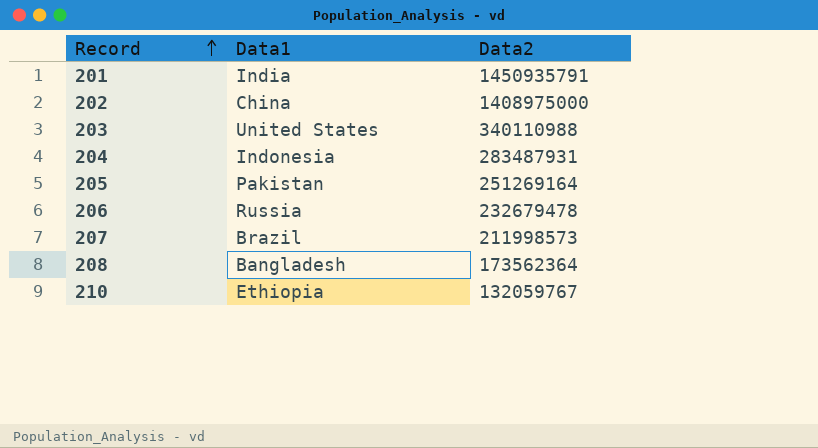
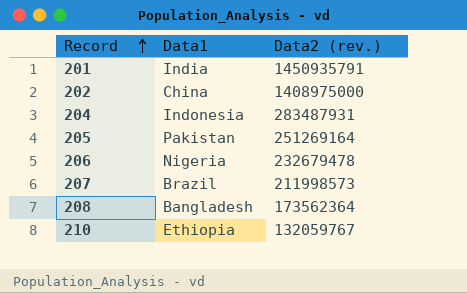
column name: Data2 -> Data2 (rev.)
row 203: United States | 340110988 -> none
206 | Data1: Russia -> Nigeria

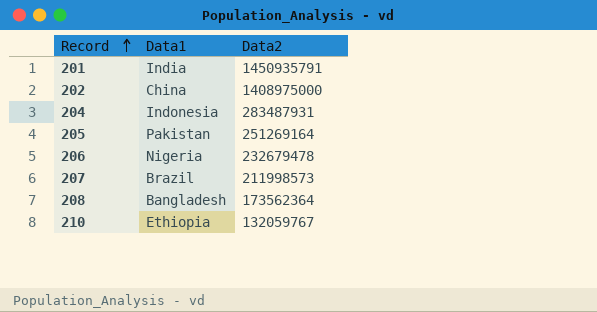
column name: Data2 (rev.) -> Data2

